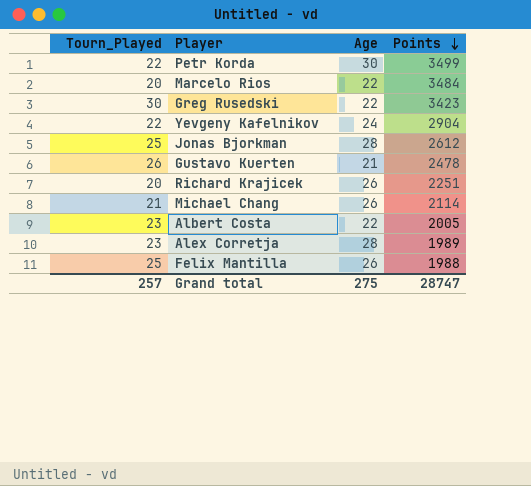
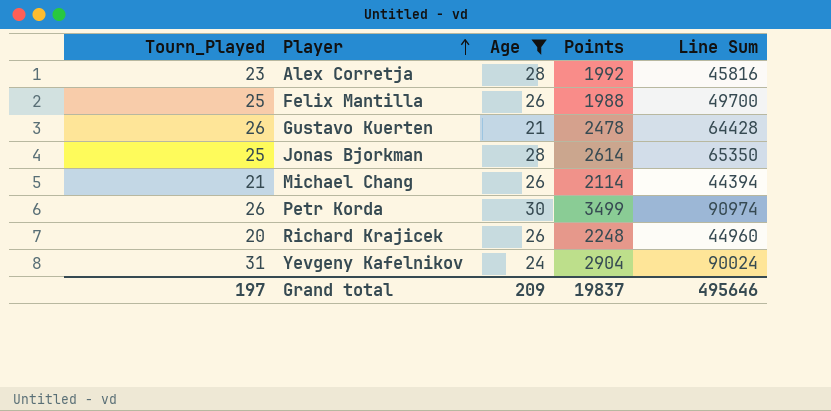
filter: none -> Age != 22
row order: Points descending -> Player ascending
column Line Sum | formula: none -> [Tourn_Played] * [Points]
Alex Corretja | Points: 1989 -> 1992
Jonas Bjorkman | Points: 2612 -> 2614
Petr Korda | Tourn_Played: 22 -> 26
Richard Krajicek | Points: 2251 -> 2248
Yevgeny Kafelnikov | Tourn_Played: 22 -> 31
Grand total | Tourn_Played: 257 -> 197
Grand total | Age: 275 -> 209
Grand total | Points: 28747 -> 19837

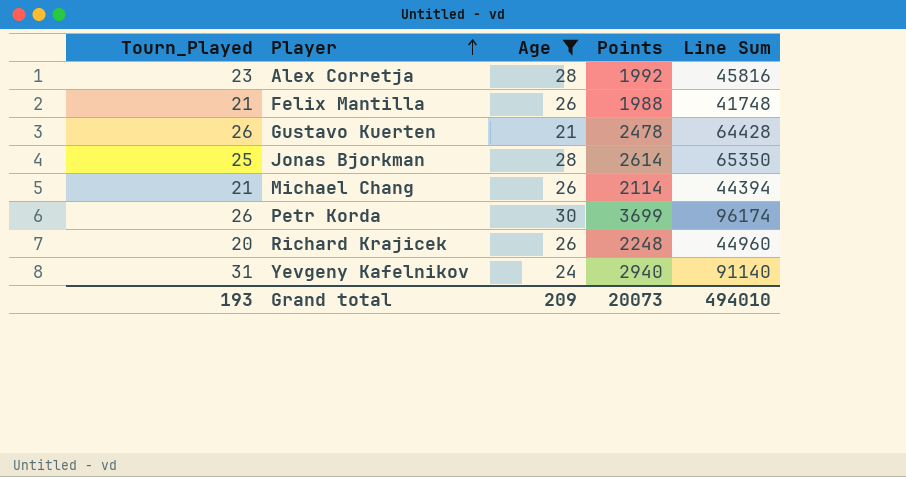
Felix Mantilla | Tourn_Played: 25 -> 21
Felix Mantilla | Line Sum: 49700 -> 41748
Petr Korda | Points: 3499 -> 3699
Petr Korda | Line Sum: 90974 -> 96174
Yevgeny Kafelnikov | Points: 2904 -> 2940
Yevgeny Kafelnikov | Line Sum: 90024 -> 91140
Grand total | Tourn_Played: 197 -> 193
Grand total | Points: 19837 -> 20073
Grand total | Line Sum: 495646 -> 494010

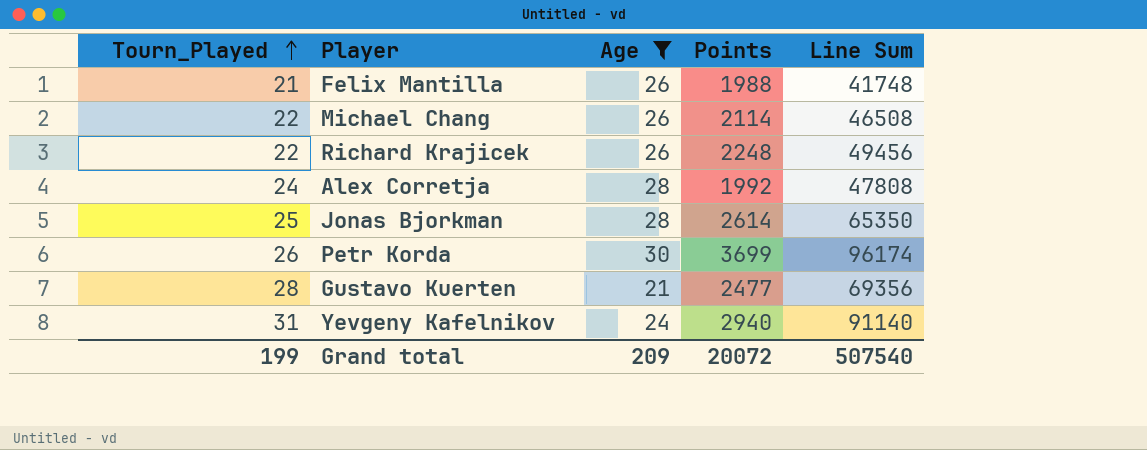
row order: Player ascending -> Tourn_Played ascending
Michael Chang | Tourn_Played: 21 -> 22
Michael Chang | Line Sum: 44394 -> 46508
Richard Krajicek | Tourn_Played: 20 -> 22
Richard Krajicek | Line Sum: 44960 -> 49456
Alex Corretja | Tourn_Played: 23 -> 24
Alex Corretja | Line Sum: 45816 -> 47808
Gustavo Kuerten | Tourn_Played: 26 -> 28
Gustavo Kuerten | Points: 2478 -> 2477
Gustavo Kuerten | Line Sum: 64428 -> 69356
Grand total | Tourn_Played: 193 -> 199
Grand total | Points: 20073 -> 20072
Grand total | Line Sum: 494010 -> 507540

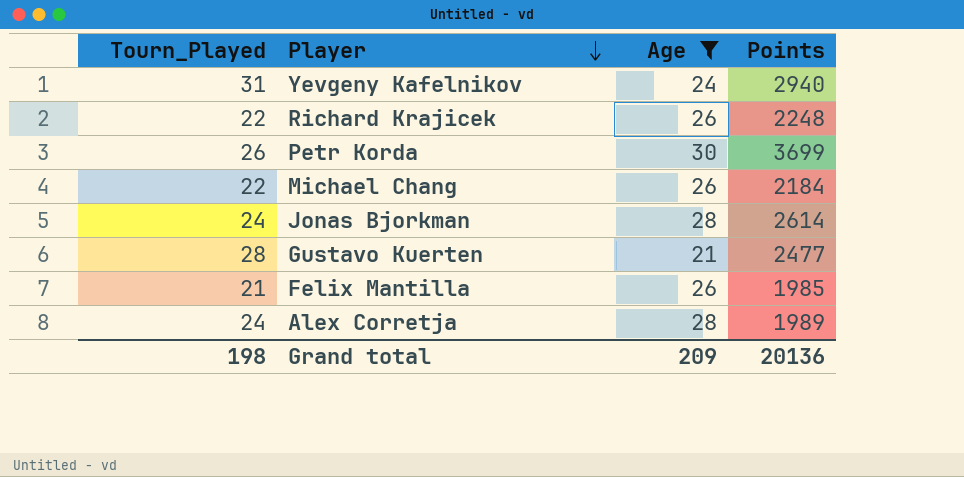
row order: Tourn_Played ascending -> Player descending
column Line Sum | formula: [Tourn_Played] * [Points] -> none
Michael Chang | Points: 2114 -> 2184
Jonas Bjorkman | Tourn_Played: 25 -> 24
Felix Mantilla | Points: 1988 -> 1985
Alex Corretja | Points: 1992 -> 1989
Grand total | Tourn_Played: 199 -> 198
Grand total | Points: 20072 -> 20136

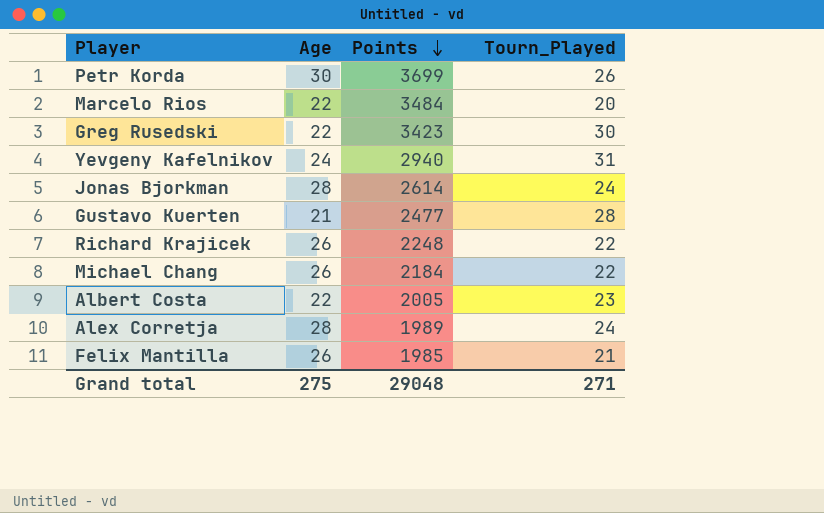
filter: Age != 22 -> none
row order: Player descending -> Points descending
column Tourn_Played | position: 1 -> 4
Grand total | Age: 209 -> 275
Grand total | Points: 20136 -> 29048
Grand total | Tourn_Played: 198 -> 271

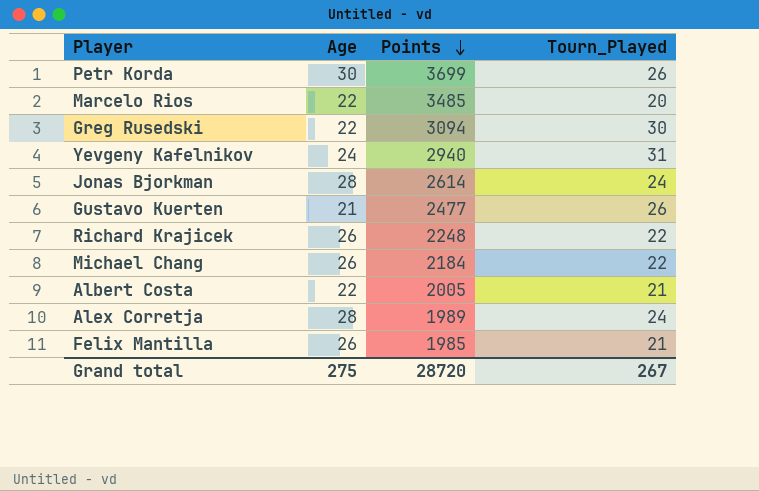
Marcelo Rios | Points: 3484 -> 3485
Greg Rusedski | Points: 3423 -> 3094
Gustavo Kuerten | Tourn_Played: 28 -> 26
Albert Costa | Tourn_Played: 23 -> 21
Grand total | Points: 29048 -> 28720
Grand total | Tourn_Played: 271 -> 267

